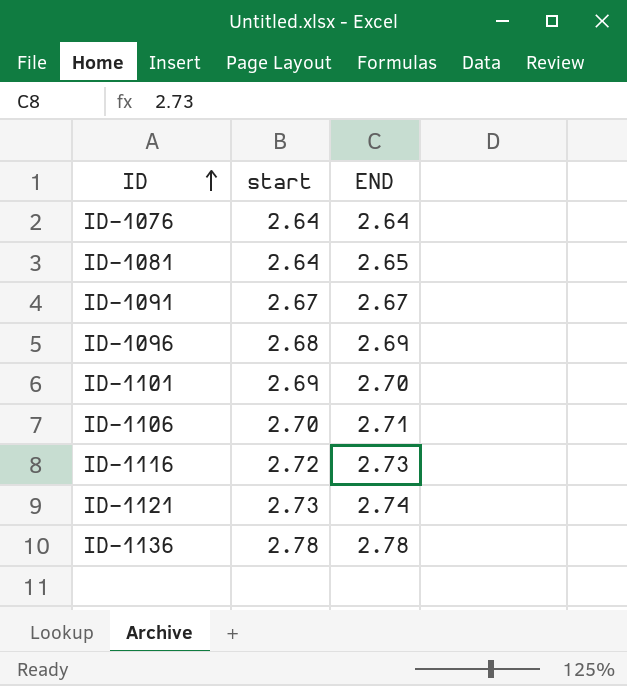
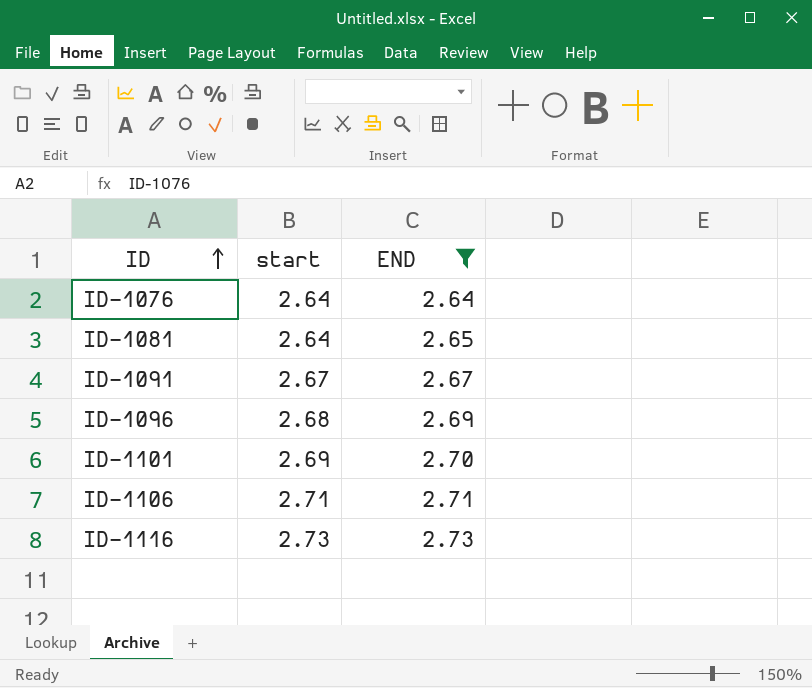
filter: none -> END <= 2.73
ID-1106 | start: 2.70 -> 2.71
ID-1116 | start: 2.72 -> 2.73

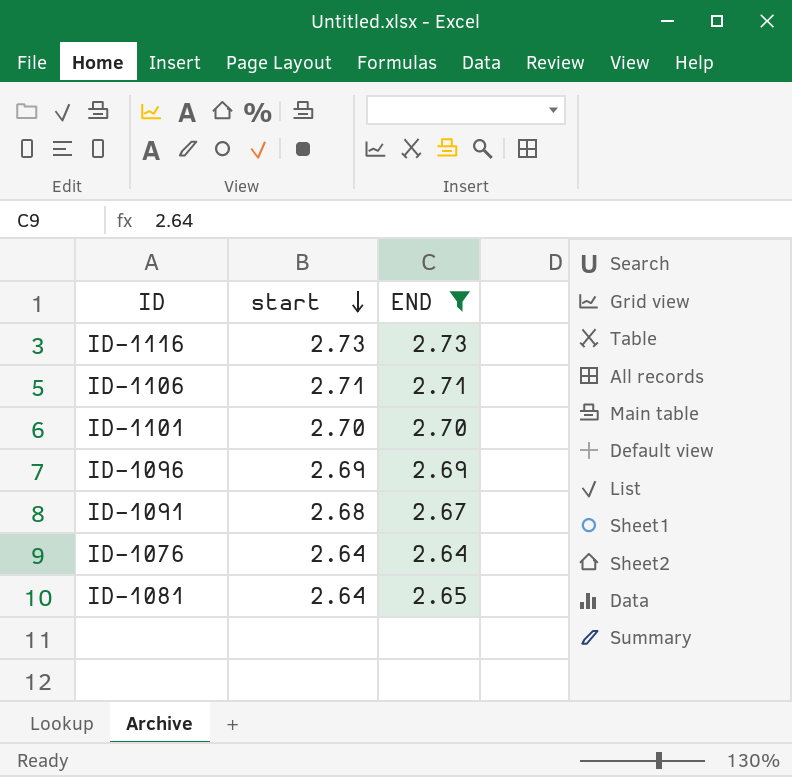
row order: ID ascending -> start descending
ID-1101 | start: 2.69 -> 2.70
ID-1096 | start: 2.68 -> 2.69
ID-1091 | start: 2.67 -> 2.68

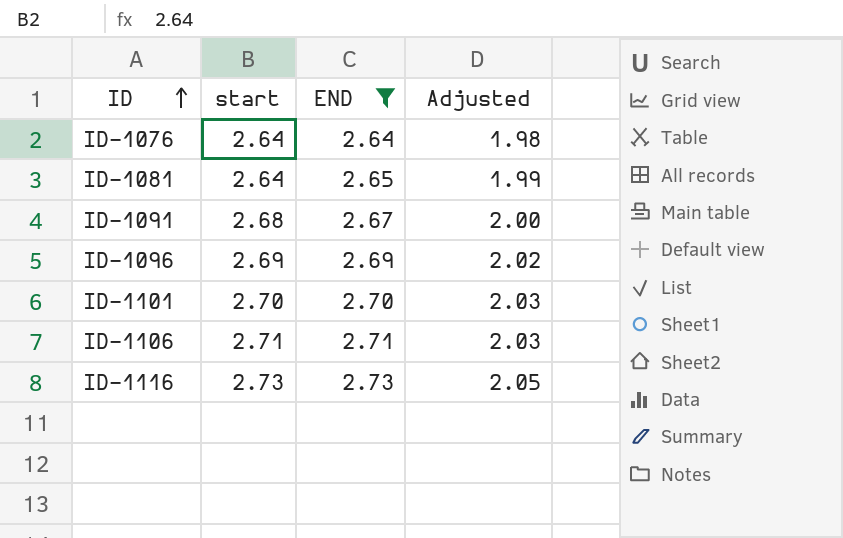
row order: start descending -> ID ascending
column Adjusted | formula: none -> [END] * 0.75

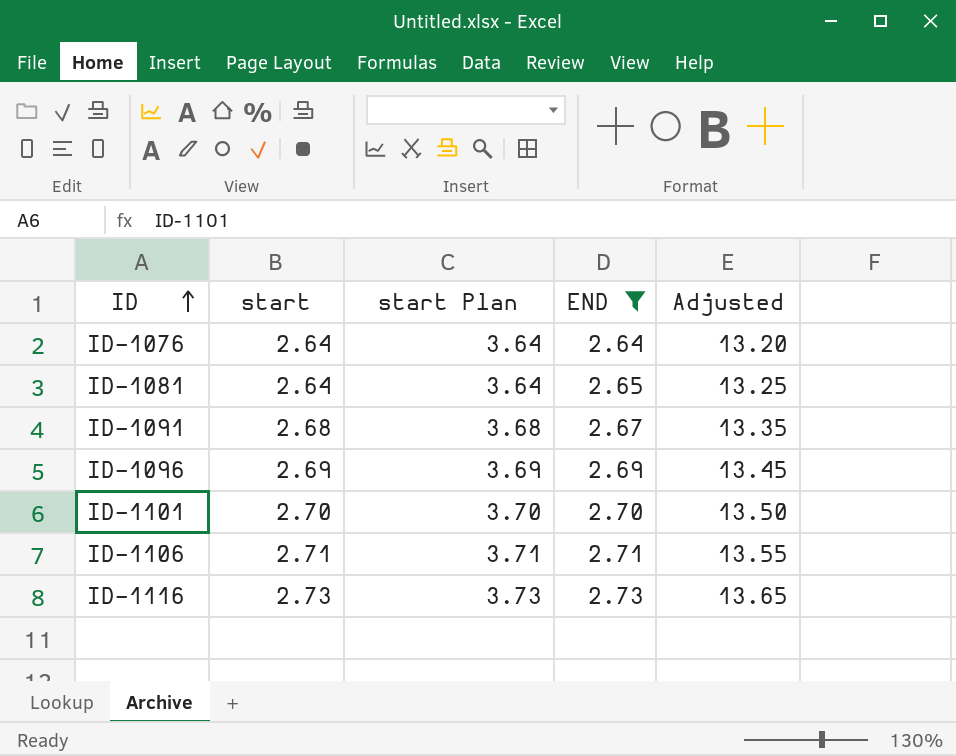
column start Plan | formula: none -> [start] + 1
column Adjusted | formula: [END] * 0.75 -> [END] * 5

